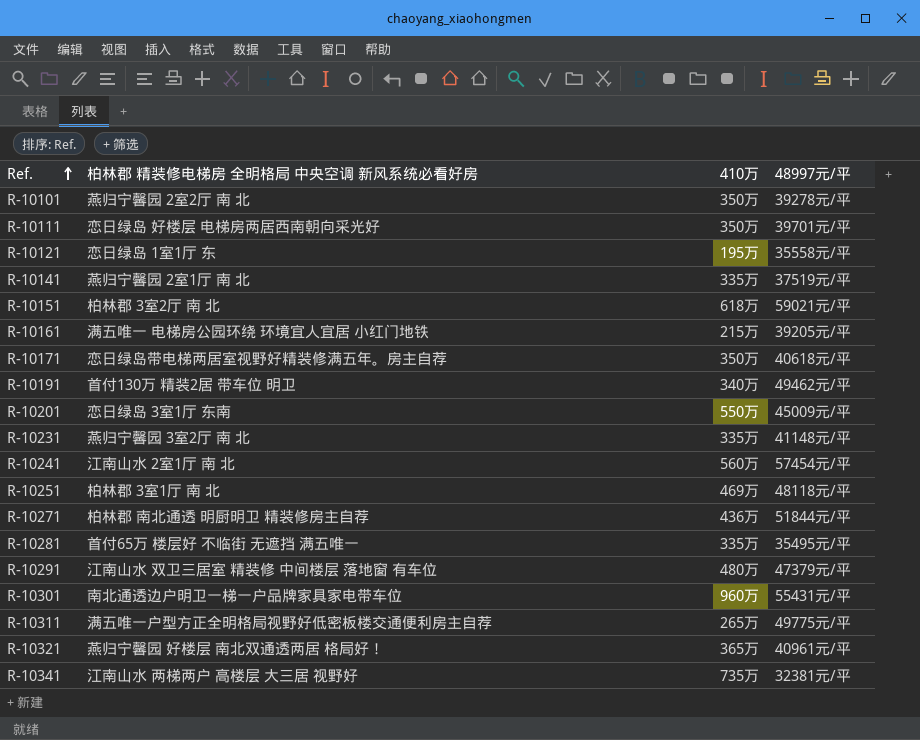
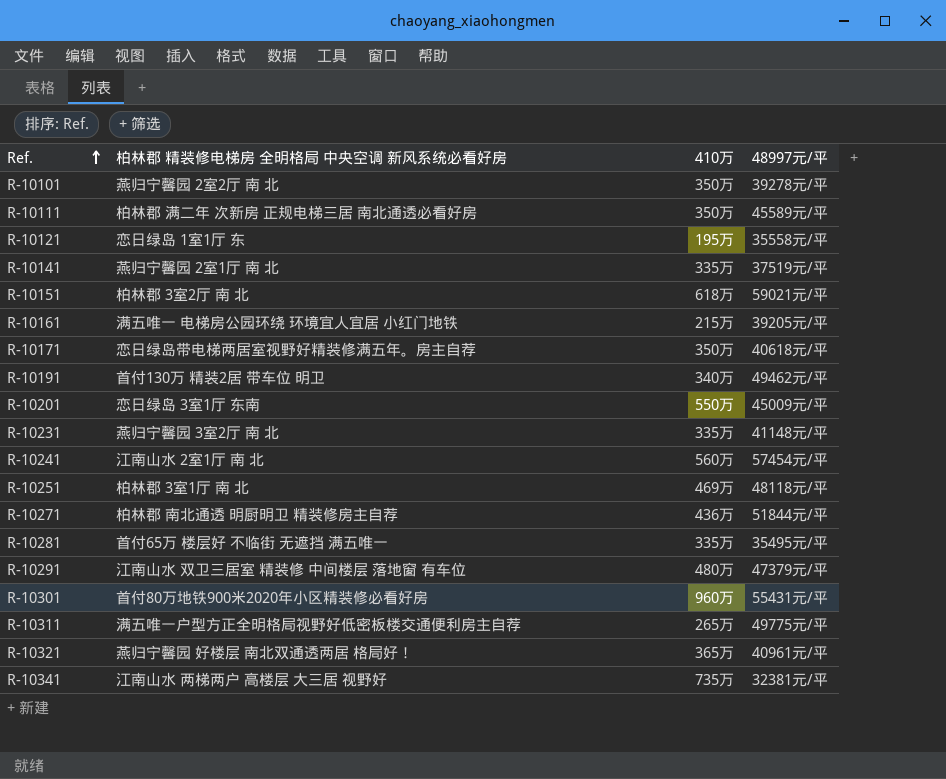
R-10111 | 柏林郡 精装修电梯房 全明格局 中央空调 新风系统必看好房: 恋日绿岛 好楼层 电梯房两居西南朝向采光好 -> 柏林郡 满二年 次新房 正规电梯三居 南北通透必看好房
R-10111 | 48997元/平: 39701元/平 -> 45589元/平
R-10301 | 柏林郡 精装修电梯房 全明格局 中央空调 新风系统必看好房: 南北通透边户明卫一梯一户品牌家具家电带车位 -> 首付80万地铁900米2020年小区精装修必看好房

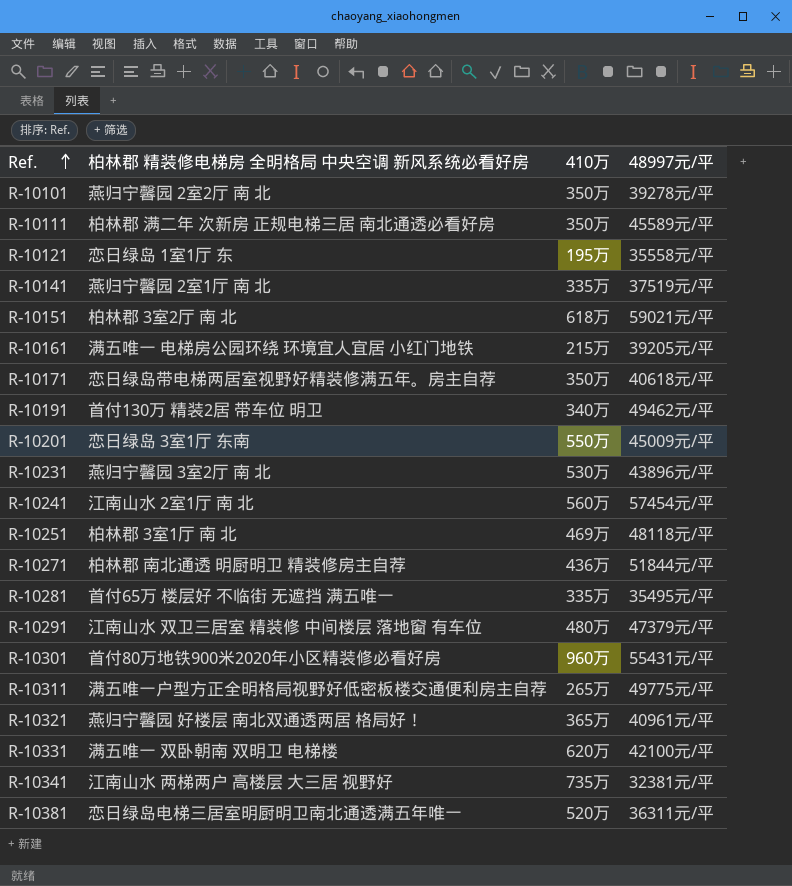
R-10231 | 410万: 335万 -> 530万
R-10231 | 48997元/平: 41148元/平 -> 43896元/平
row R-10331: none -> 满五唯一 双卧朝南 双明卫 电梯楼 | 620万 | 42100元/平
row R-10381: none -> 恋日绿岛电梯三居室明厨明卫南北通透满五年唯一 | 520万 | 36311元/平

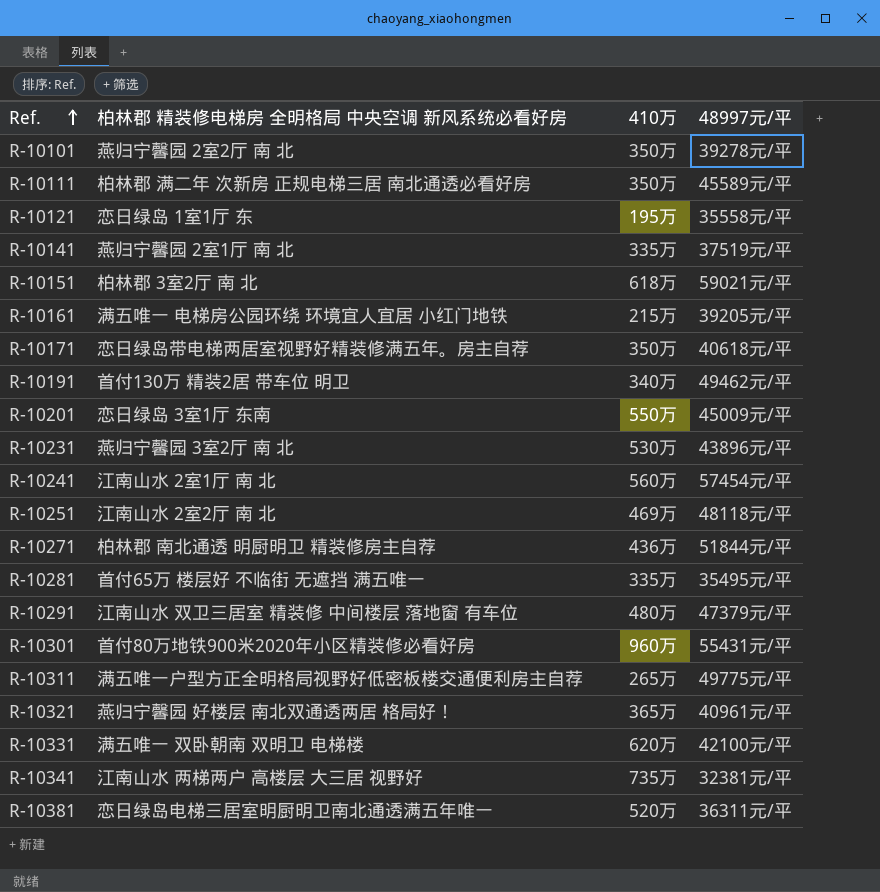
R-10251 | 柏林郡 精装修电梯房 全明格局 中央空调 新风系统必看好房: 柏林郡 3室1厅 南 北 -> 江南山水 2室2厅 南 北

